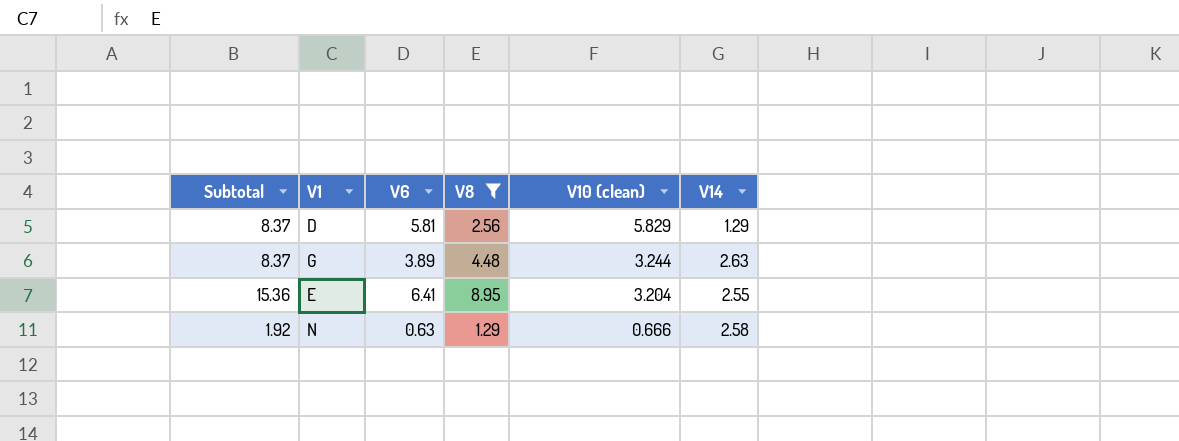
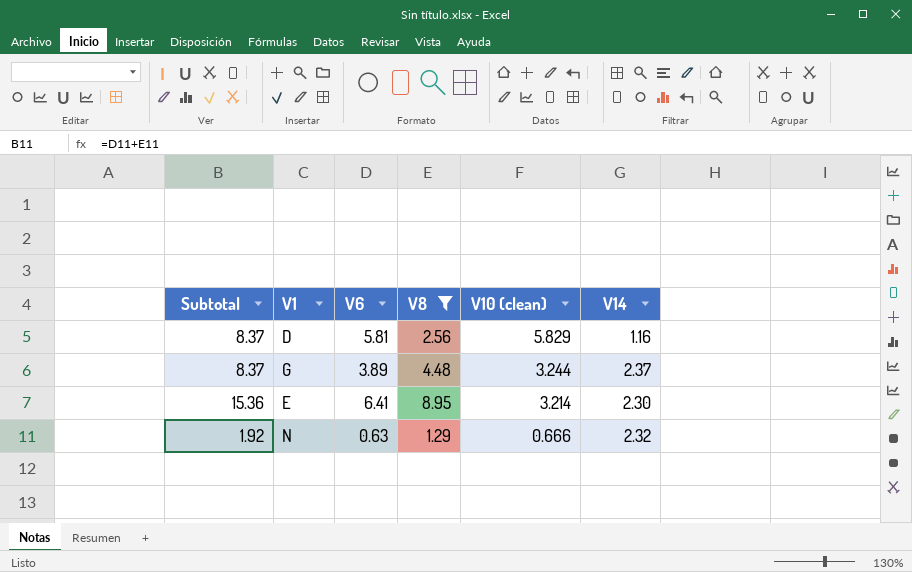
D | V14: 1.29 -> 1.16
G | V14: 2.63 -> 2.37
E | V10 (clean): 3.204 -> 3.214
E | V14: 2.55 -> 2.30
N | V14: 2.58 -> 2.32

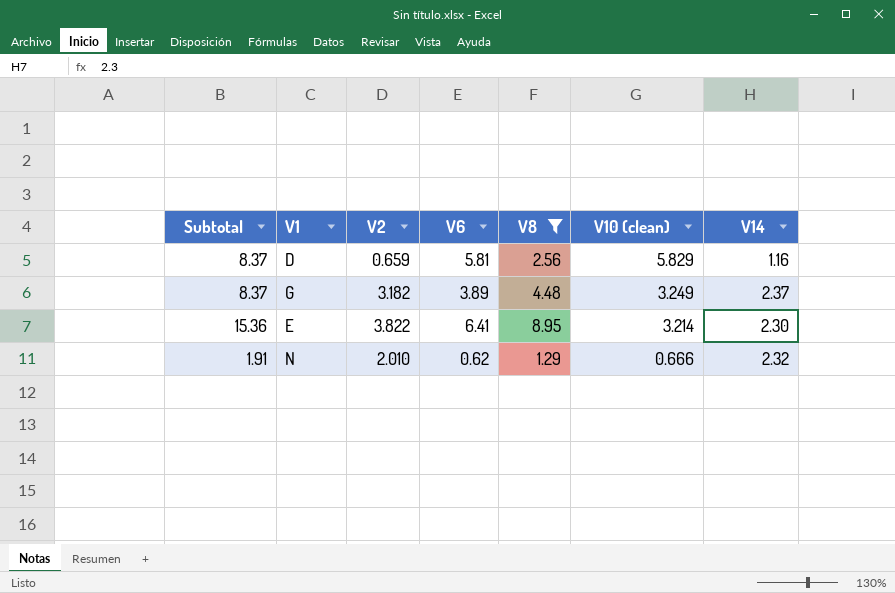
column V2 | position: none -> 3
G | V10 (clean): 3.244 -> 3.249
N | Subtotal: 1.92 -> 1.91
N | V6: 0.63 -> 0.62

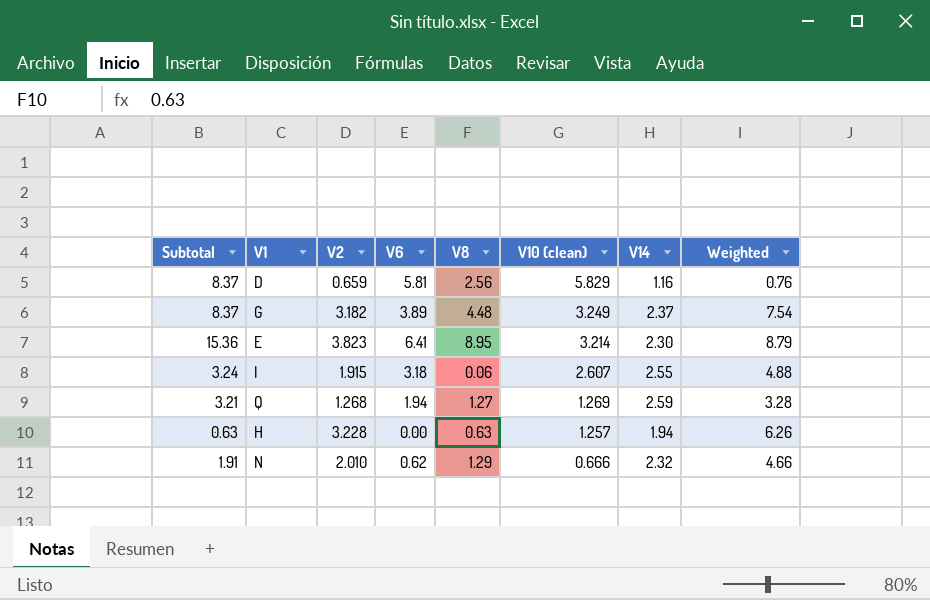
filter: V8 >= 1.29 -> none
column Weighted | formula: none -> [V2] * [V14]
E | V2: 3.822 -> 3.823

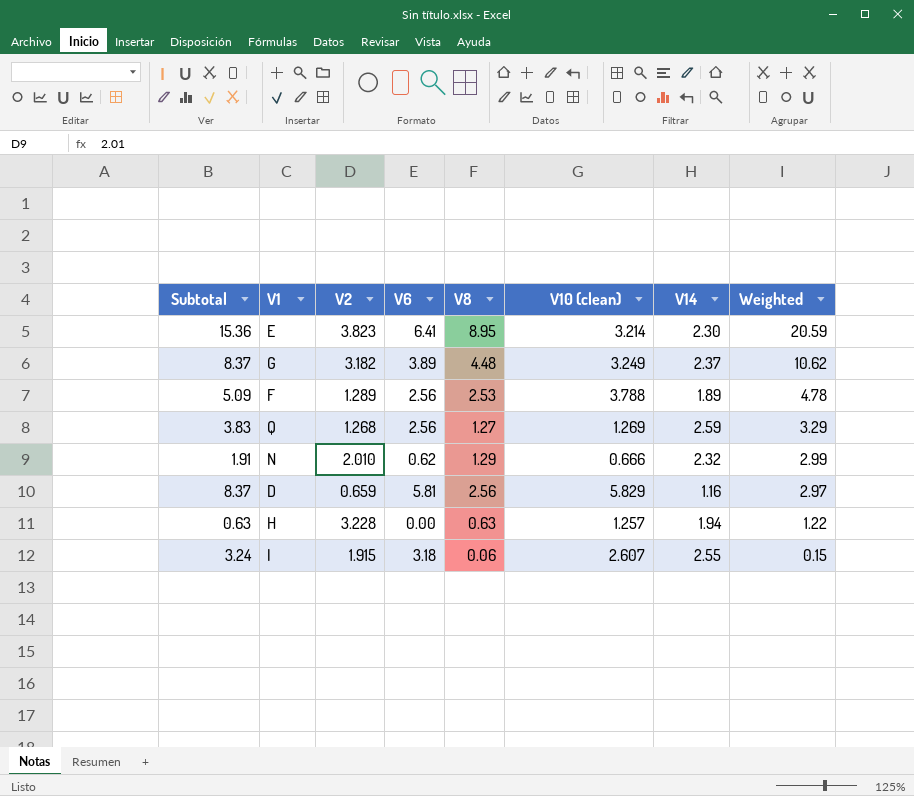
row order: V10 (clean) descending -> Weighted descending
column Weighted | formula: [V2] * [V14] -> [V8] * [V14]
row F: none -> 5.09 | 1.289 | 2.56 | 2.53 | 3.788 | 1.89 | 4.78
Q | Subtotal: 3.21 -> 3.83
Q | V6: 1.94 -> 2.56

